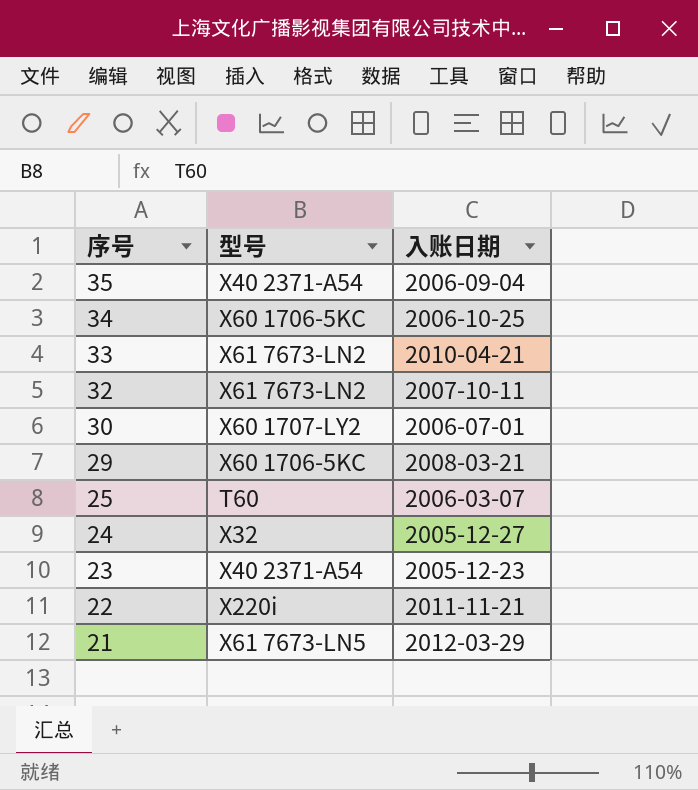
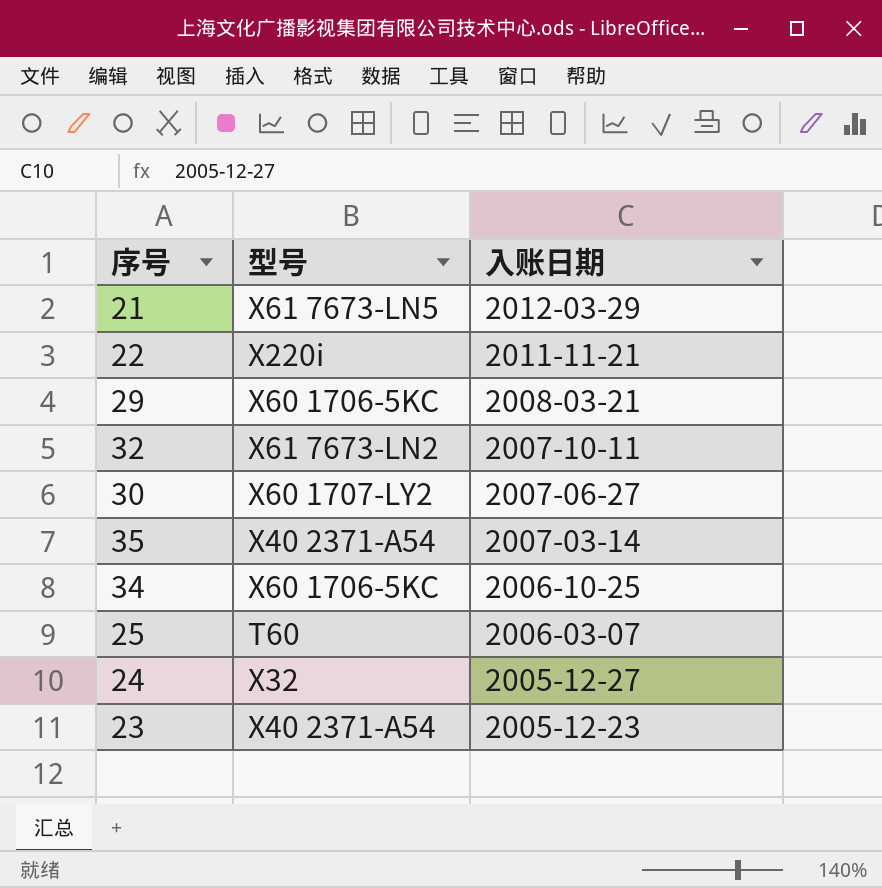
row order: 序号 descending -> 入账日期 descending
row 33: X61 7673-LN2 | 2010-04-21 -> none
30 | 入账日期: 2006-07-01 -> 2007-06-27
35 | 入账日期: 2006-09-04 -> 2007-03-14

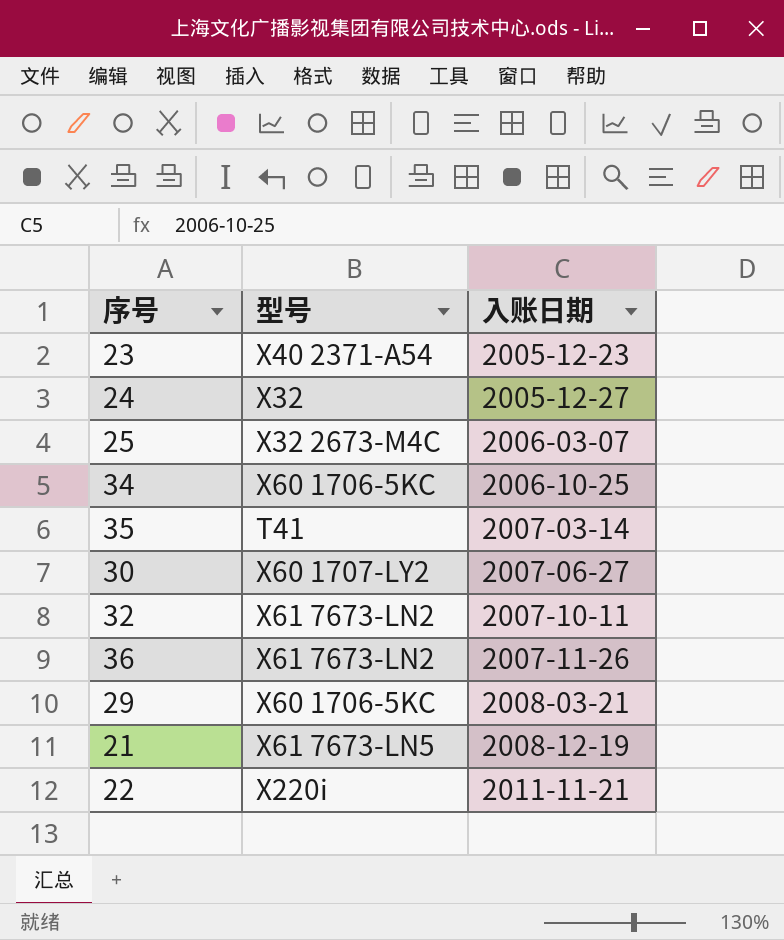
row order: 入账日期 descending -> 入账日期 ascending
25 | 型号: T60 -> X32 2673-M4C
35 | 型号: X40 2371-A54 -> T41
row 36: none -> X61 7673-LN2 | 2007-11-26
21 | 入账日期: 2012-03-29 -> 2008-12-19

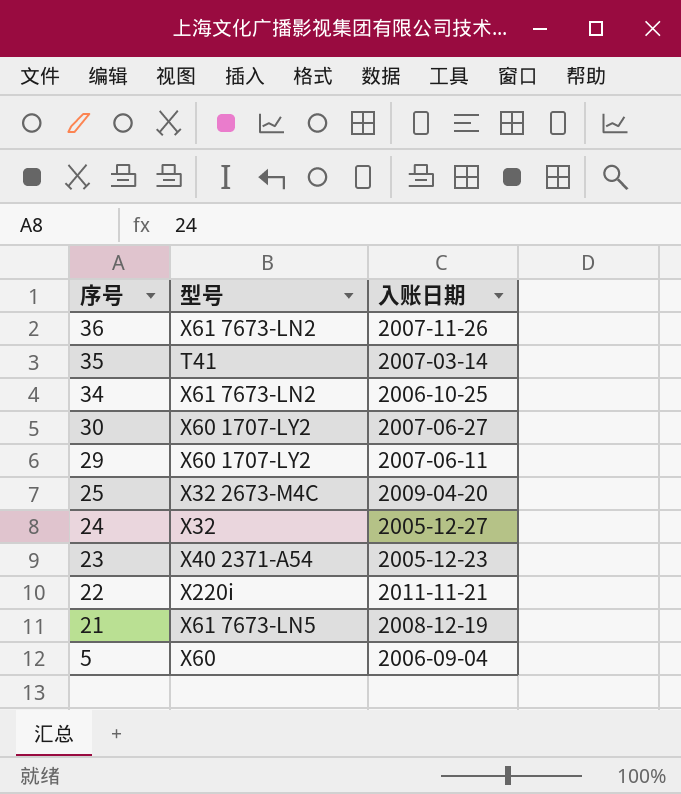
row order: 入账日期 ascending -> 序号 descending
row 32: X61 7673-LN2 | 2007-10-11 -> none
34 | 型号: X60 1706-5KC -> X61 7673-LN2
29 | 型号: X60 1706-5KC -> X60 1707-LY2
29 | 入账日期: 2008-03-21 -> 2007-06-11
25 | 入账日期: 2006-03-07 -> 2009-04-20
row 5: none -> X60 | 2006-09-04

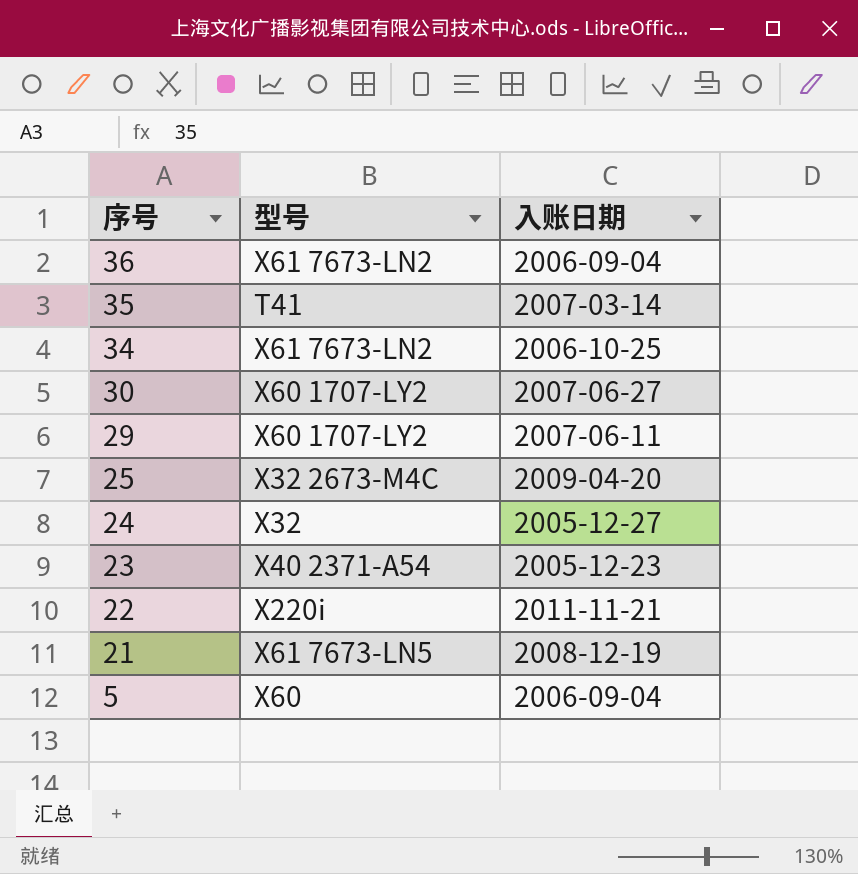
36 | 入账日期: 2007-11-26 -> 2006-09-04

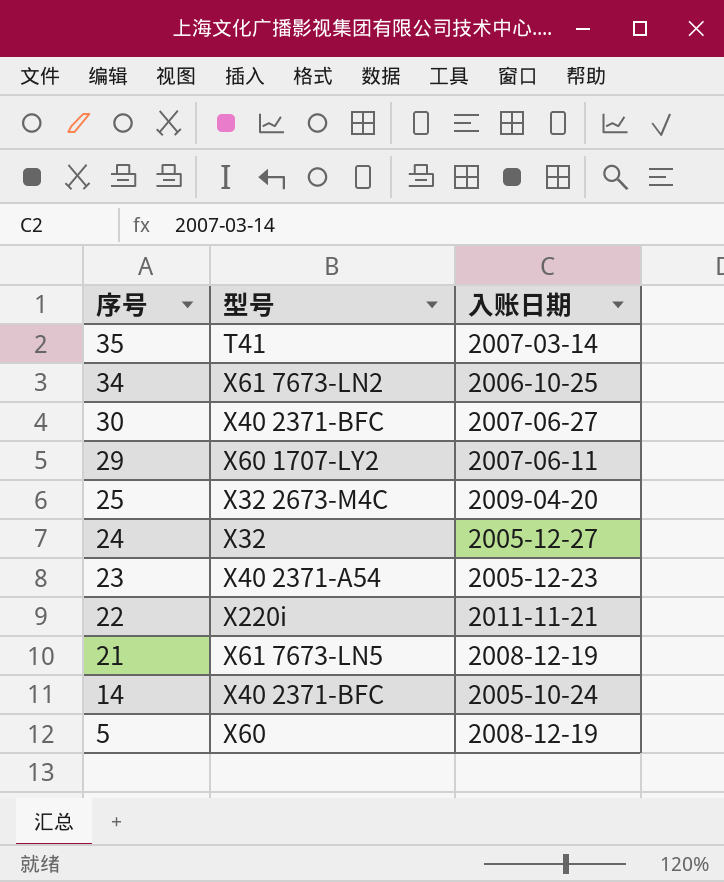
row 36: X61 7673-LN2 | 2006-09-04 -> none
30 | 型号: X60 1707-LY2 -> X40 2371-BFC
row 14: none -> X40 2371-BFC | 2005-10-24
5 | 入账日期: 2006-09-04 -> 2008-12-19

